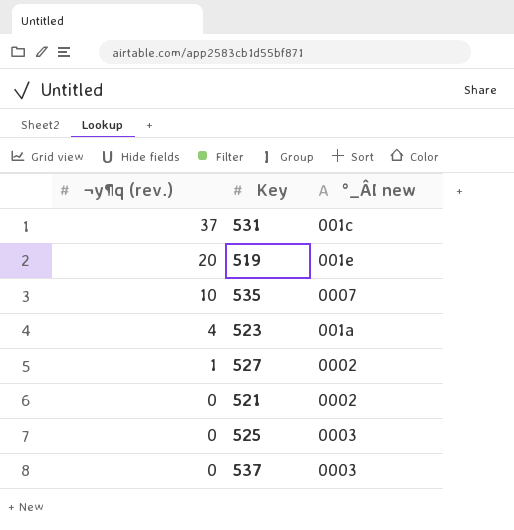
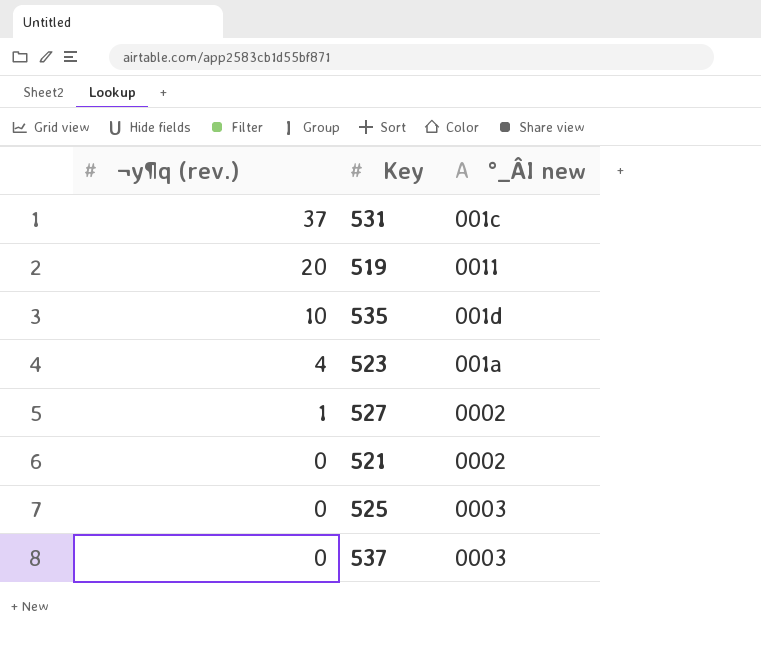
519 | °_ÂI new: 001e -> 0011
535 | °_ÂI new: 0007 -> 001d

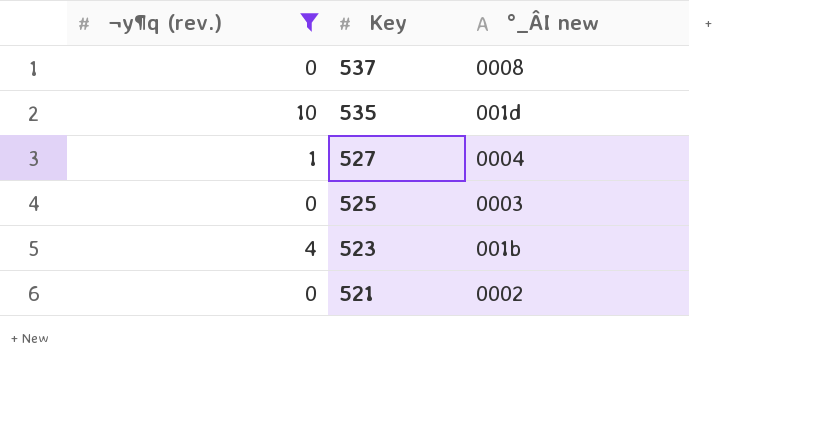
filter: none -> ¬y¶q (rev.) <= 10
row order: ¬y¶q (rev.) descending -> Key descending
537 | °_ÂI new: 0003 -> 0008
527 | °_ÂI new: 0002 -> 0004
523 | °_ÂI new: 001a -> 001b

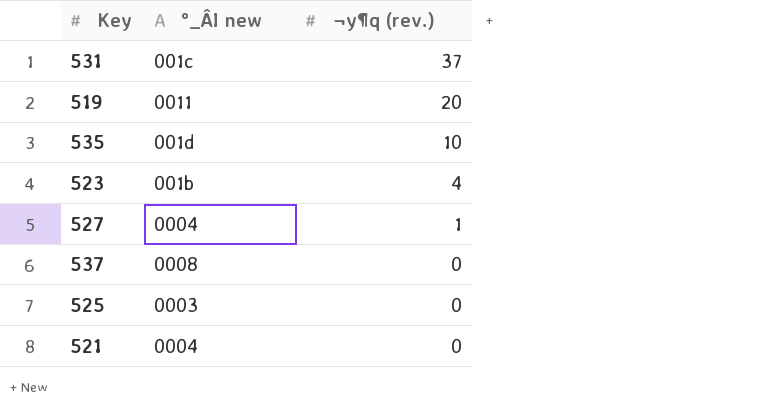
filter: ¬y¶q (rev.) <= 10 -> none
row order: Key descending -> ¬y¶q (rev.) descending
column ¬y¶q (rev.) | position: 1 -> 3
521 | °_ÂI new: 0002 -> 0004

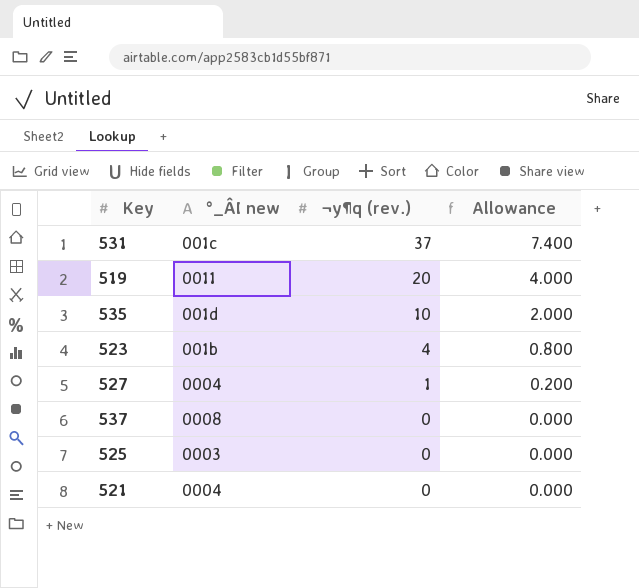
column Allowance | formula: none -> [¬y¶q (rev.)] * 0.2

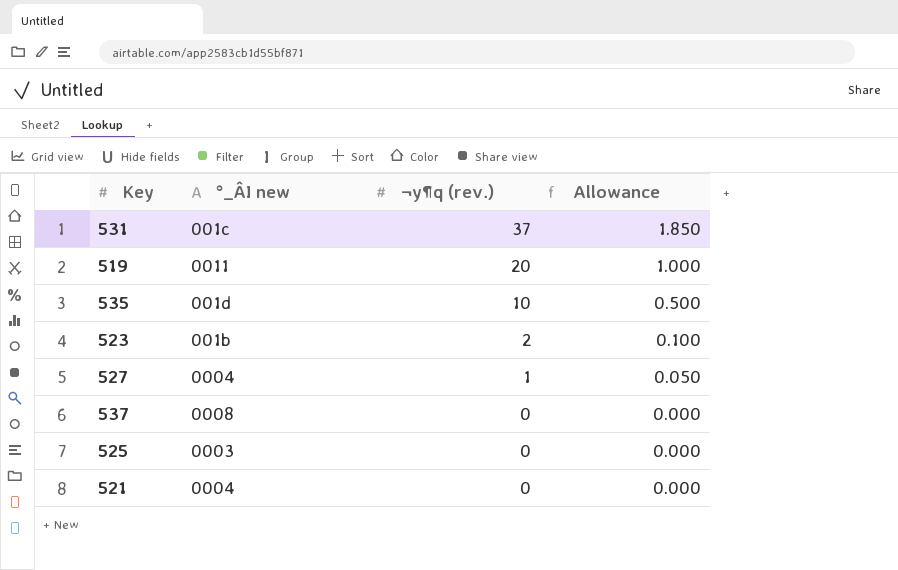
column Allowance | formula: [¬y¶q (rev.)] * 0.2 -> [¬y¶q (rev.)] * 0.05
523 | ¬y¶q (rev.): 4 -> 2

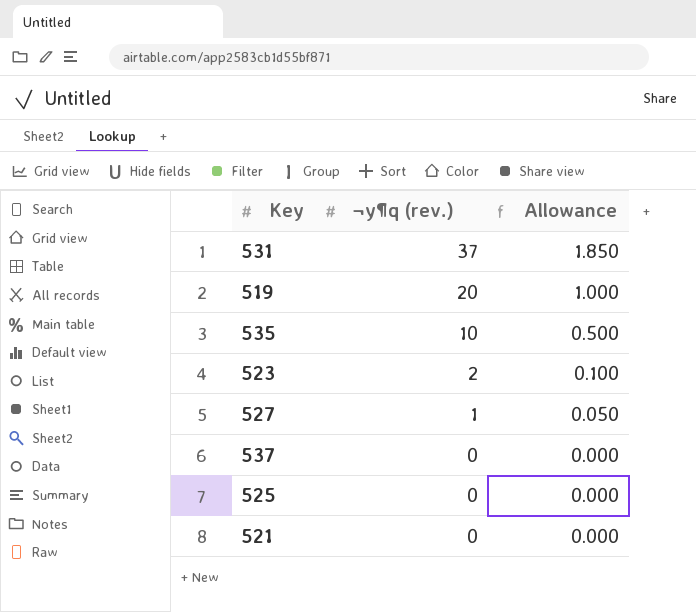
column °_ÂI new | position: 2 -> none

